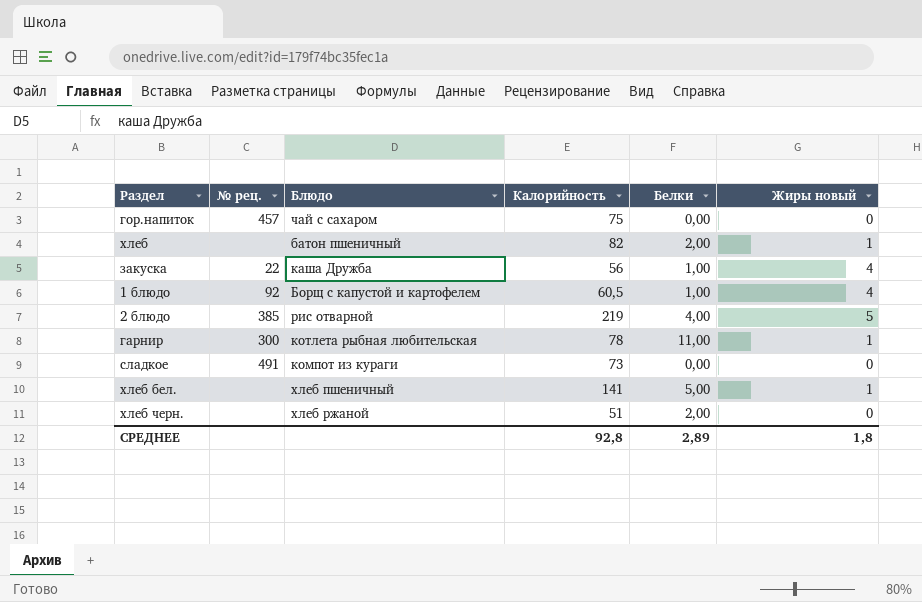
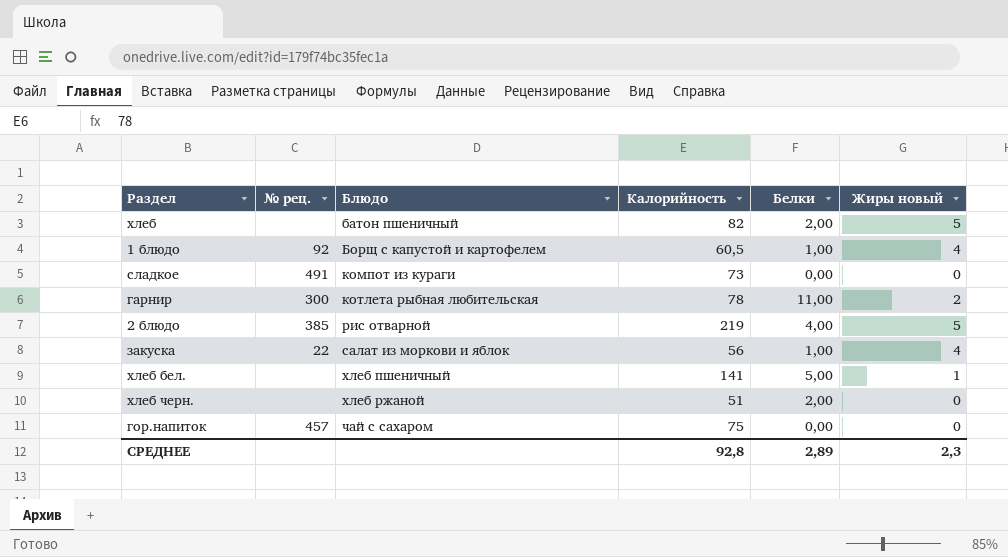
row order: none -> Блюдо ascending
хлеб | Жиры новый: 1 -> 5
гарнир | Жиры новый: 1 -> 2
закуска | Блюдо: каша Дружба -> салат из моркови и яблок
СРЕДНЕЕ | Жиры новый: 1,8 -> 2,3

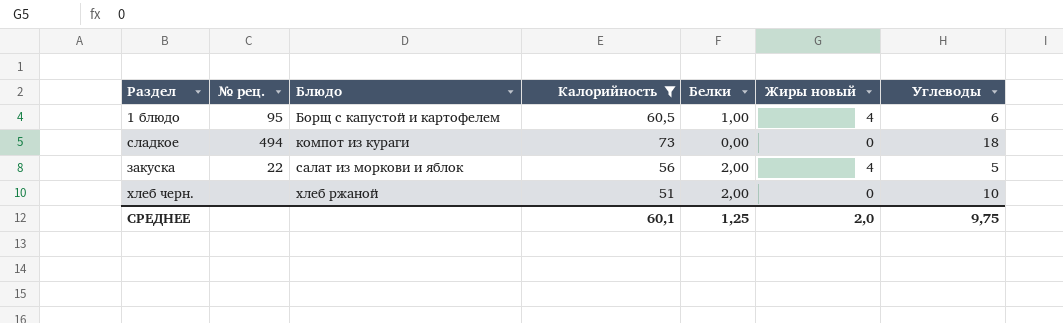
filter: none -> Калорийность <= 73
column Углеводы | position: none -> 7
1 блюдо | № рец.: 92 -> 95
сладкое | № рец.: 491 -> 494
закуска | Белки: 1,00 -> 2,00
СРЕДНЕЕ | Калорийность: 92,8 -> 60,1
СРЕДНЕЕ | Белки: 2,89 -> 1,25
СРЕДНЕЕ | Жиры новый: 2,3 -> 2,0

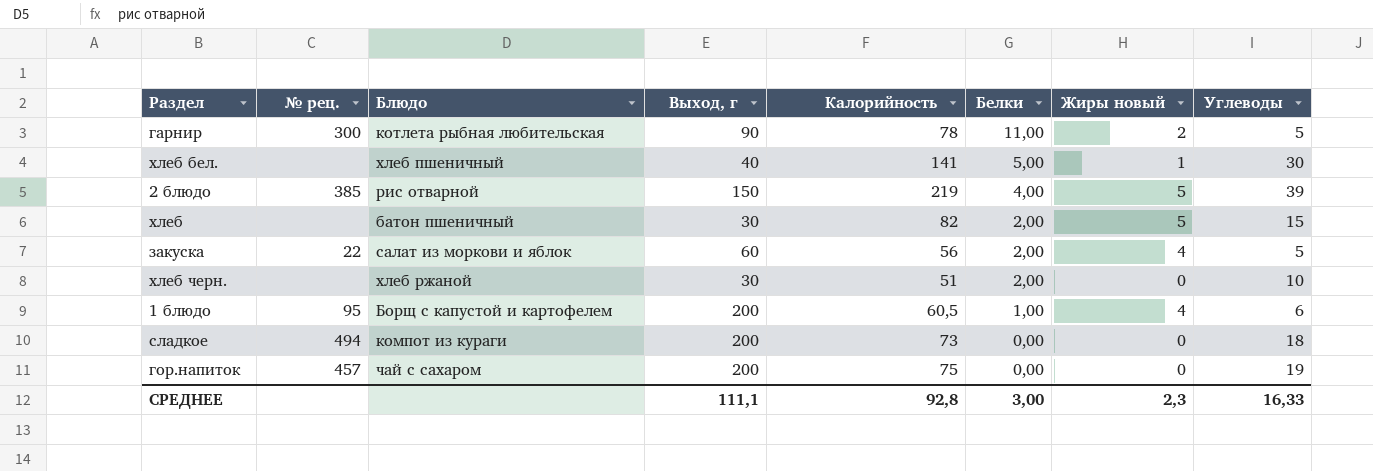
filter: Калорийность <= 73 -> none
row order: Блюдо ascending -> Белки descending
column Выход, г | position: none -> 4
СРЕДНЕЕ | Калорийность: 60,1 -> 92,8
СРЕДНЕЕ | Белки: 1,25 -> 3,00
СРЕДНЕЕ | Жиры новый: 2,0 -> 2,3
СРЕДНЕЕ | Углеводы: 9,75 -> 16,33

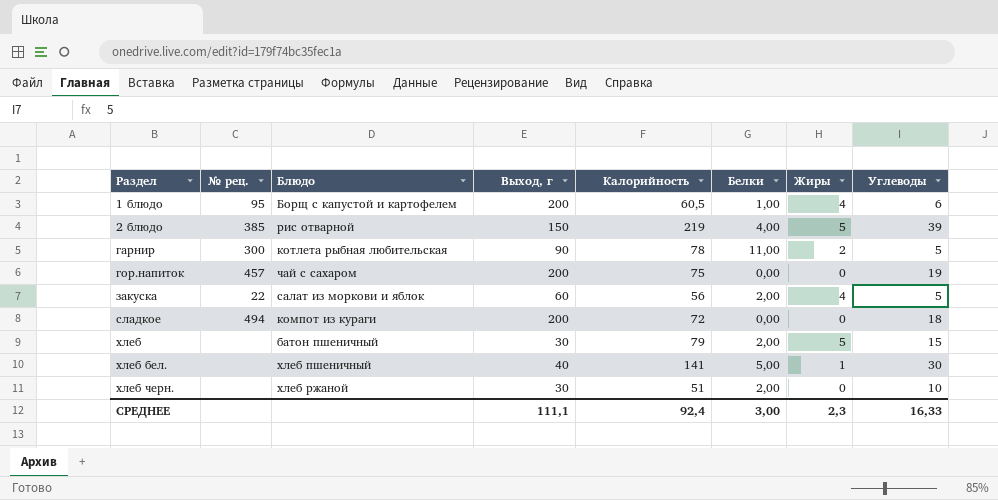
row order: Белки descending -> Раздел ascending
column name: Жиры новый -> Жиры
сладкое | Калорийность: 73 -> 72
хлеб | Калорийность: 82 -> 79
СРЕДНЕЕ | Калорийность: 92,8 -> 92,4

